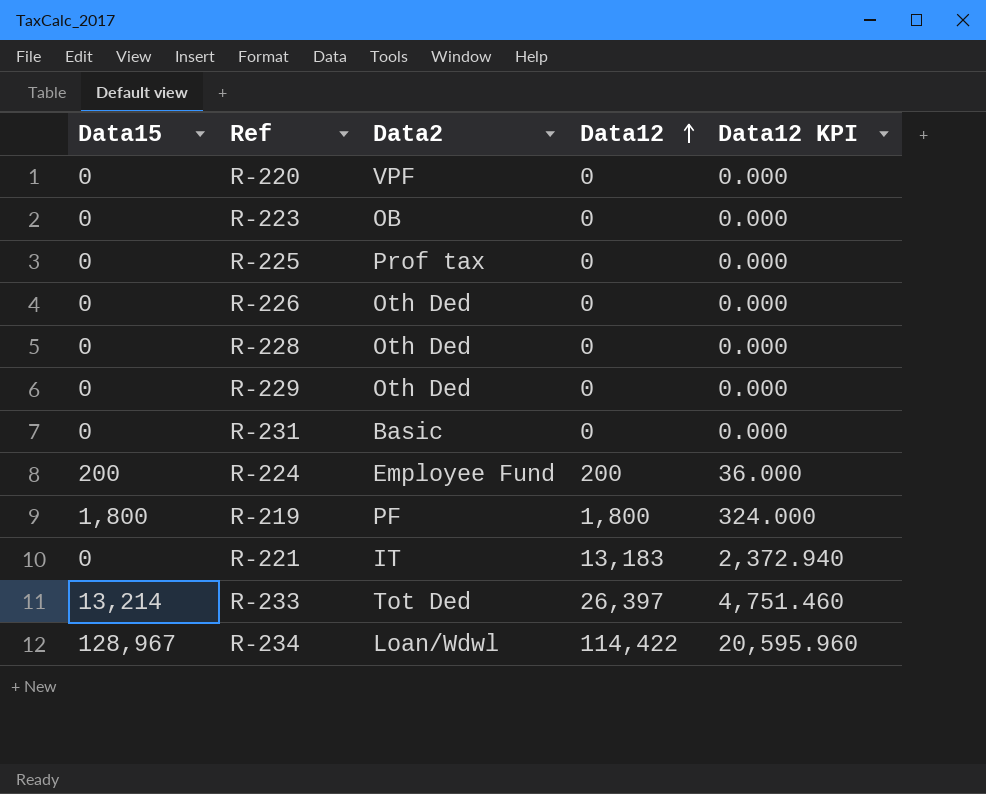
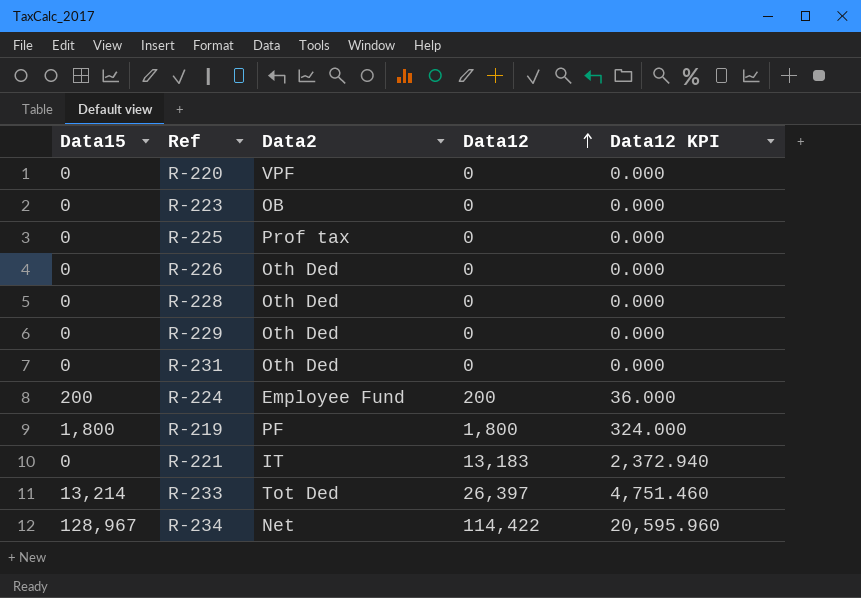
R-231 | Data2: Basic -> Oth Ded
R-234 | Data2: Loan/Wdwl -> Net

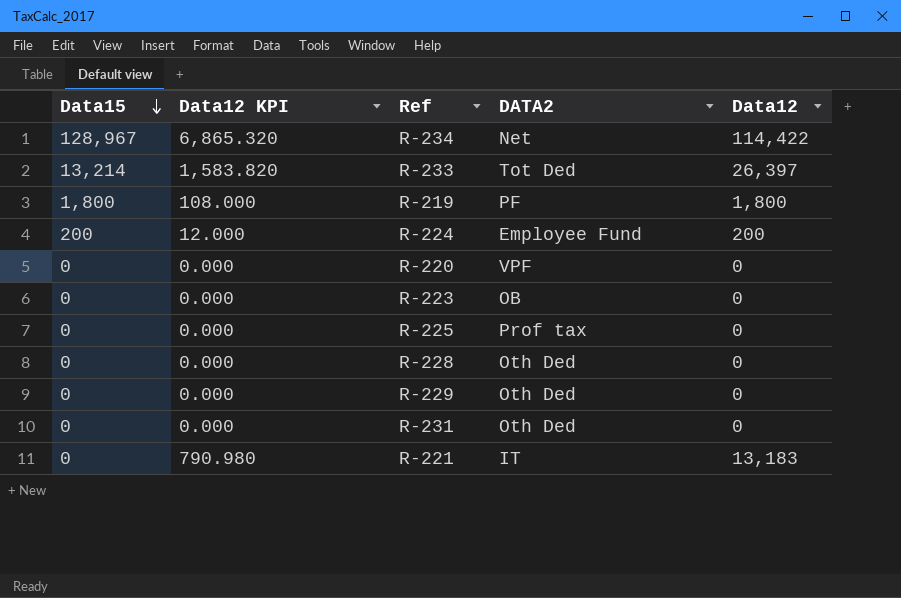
row order: Data12 ascending -> Data15 descending
column Data12 KPI | formula: [Data12] * 0.18 -> [Data12] * 0.06
column Data12 KPI | position: 5 -> 2
column name: Data2 -> DATA2
row R-226: 0 | Oth Ded | 0 | 0.000 -> none

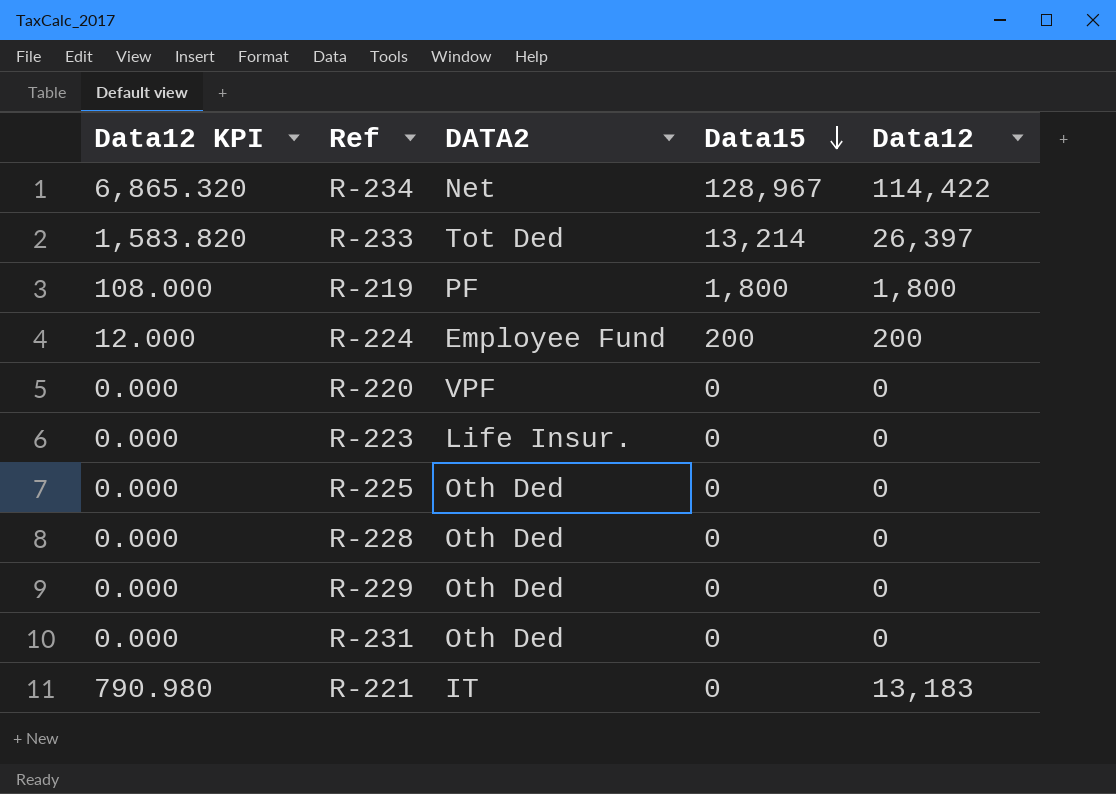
column Data15 | position: 1 -> 4
R-223 | DATA2: OB -> Life Insur.
R-225 | DATA2: Prof tax -> Oth Ded

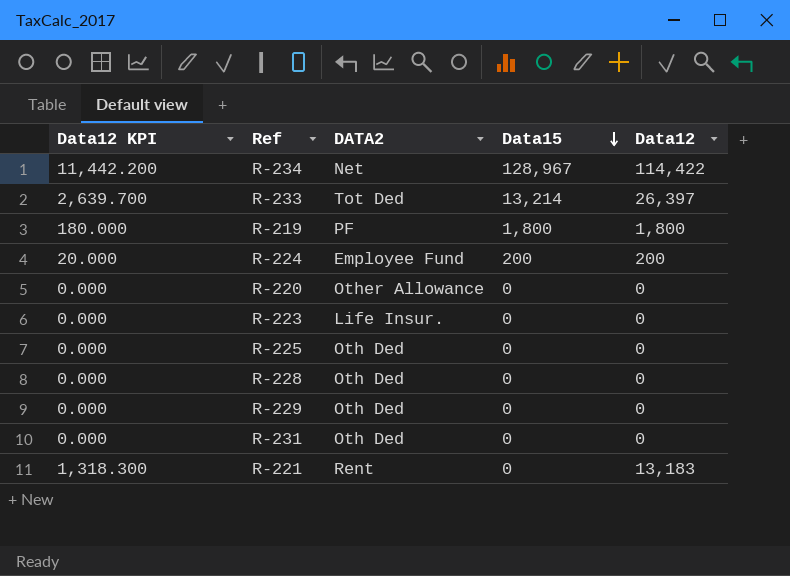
column Data12 KPI | formula: [Data12] * 0.06 -> [Data12] * 0.1
R-220 | DATA2: VPF -> Other Allowance
R-221 | DATA2: IT -> Rent

